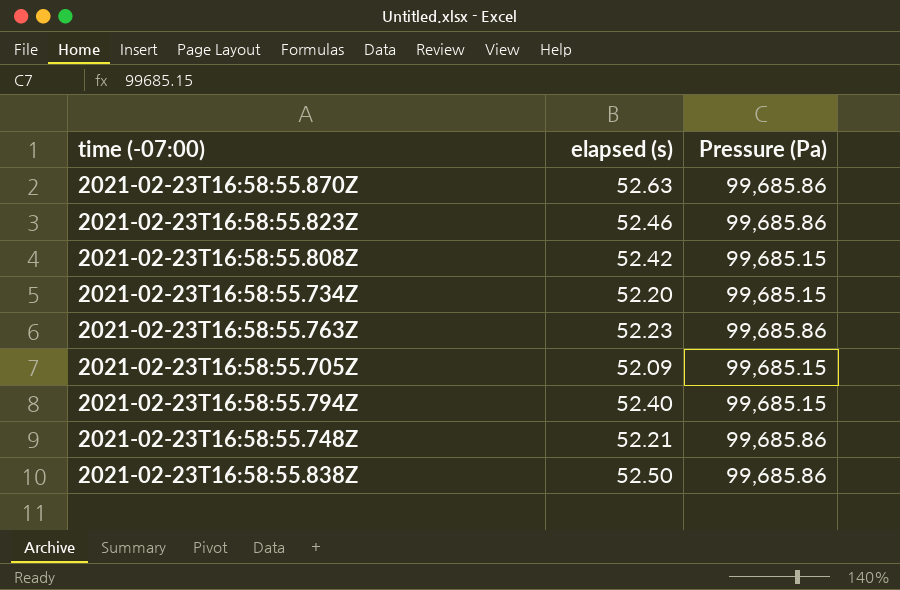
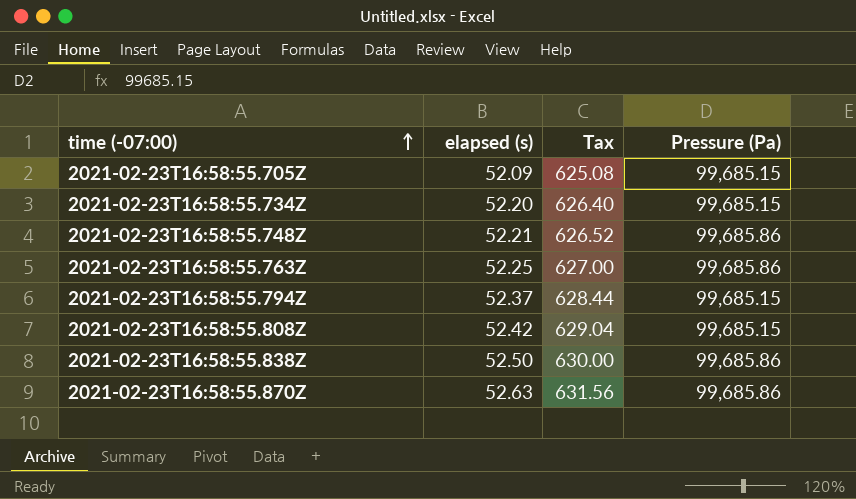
row order: none -> time (-07:00) ascending
column Tax | formula: none -> [elapsed (s)] * 12
row 2021-02-23T16:58:55.823Z: 52.46 | 99,685.86 -> none
2021-02-23T16:58:55.763Z | elapsed (s): 52.23 -> 52.25
2021-02-23T16:58:55.794Z | elapsed (s): 52.40 -> 52.37

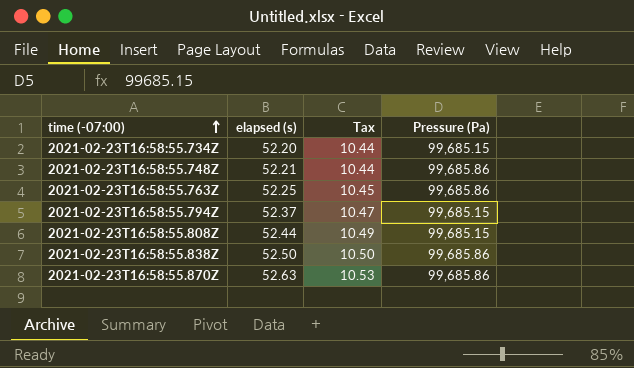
column Tax | formula: [elapsed (s)] * 12 -> [elapsed (s)] * 0.2
row 2021-02-23T16:58:55.705Z: 52.09 | 625.08 | 99,685.15 -> none
2021-02-23T16:58:55.808Z | elapsed (s): 52.42 -> 52.44

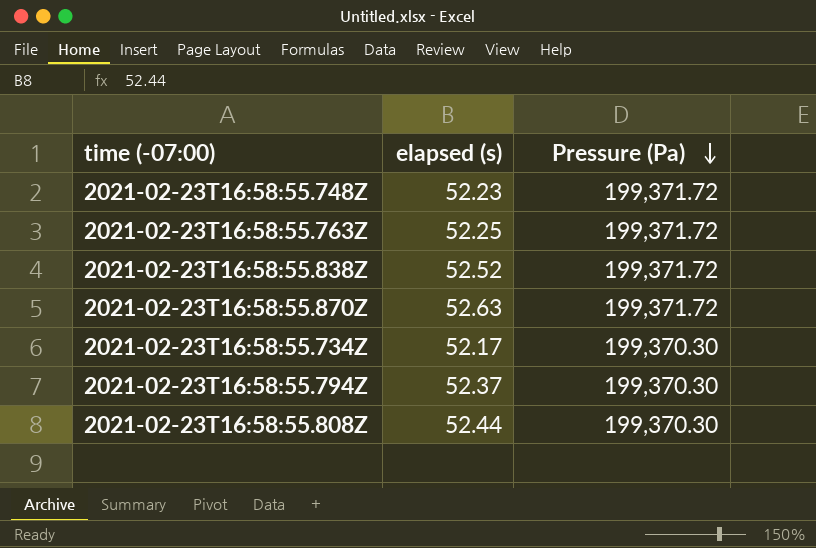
row order: time (-07:00) ascending -> Pressure (Pa) descending
column Tax | formula: [elapsed (s)] * 0.2 -> none
2021-02-23T16:58:55.748Z | elapsed (s): 52.21 -> 52.23
2021-02-23T16:58:55.748Z | Pressure (Pa): 99,685.86 -> 199,371.72
2021-02-23T16:58:55.763Z | Pressure (Pa): 99,685.86 -> 199,371.72
2021-02-23T16:58:55.838Z | elapsed (s): 52.50 -> 52.52
2021-02-23T16:58:55.838Z | Pressure (Pa): 99,685.86 -> 199,371.72
2021-02-23T16:58:55.870Z | Pressure (Pa): 99,685.86 -> 199,371.72
2021-02-23T16:58:55.734Z | elapsed (s): 52.20 -> 52.17
2021-02-23T16:58:55.734Z | Pressure (Pa): 99,685.15 -> 199,370.30
2021-02-23T16:58:55.794Z | Pressure (Pa): 99,685.15 -> 199,370.30
2021-02-23T16:58:55.808Z | Pressure (Pa): 99,685.15 -> 199,370.30

